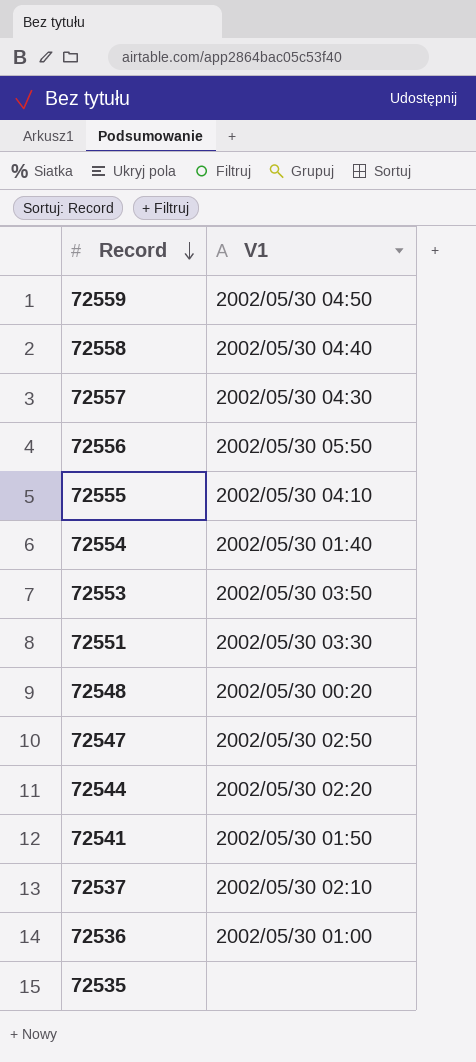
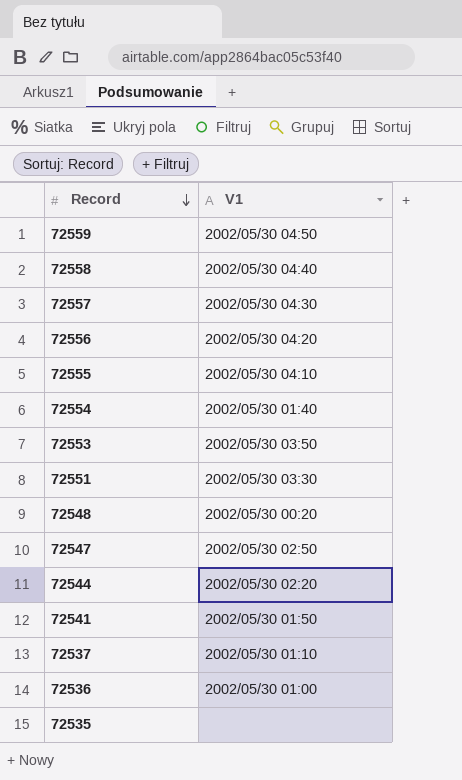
72556 | V1: 2002/05/30 05:50 -> 2002/05/30 04:20
72537 | V1: 2002/05/30 02:10 -> 2002/05/30 01:10

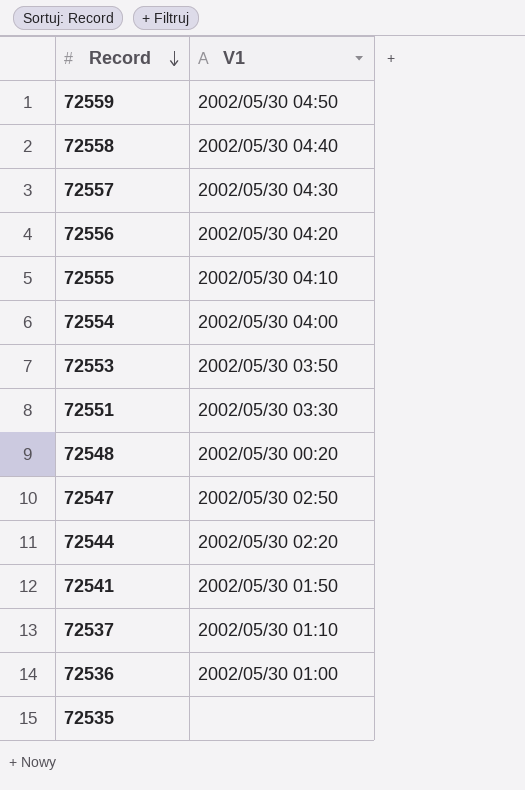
72554 | V1: 2002/05/30 01:40 -> 2002/05/30 04:00

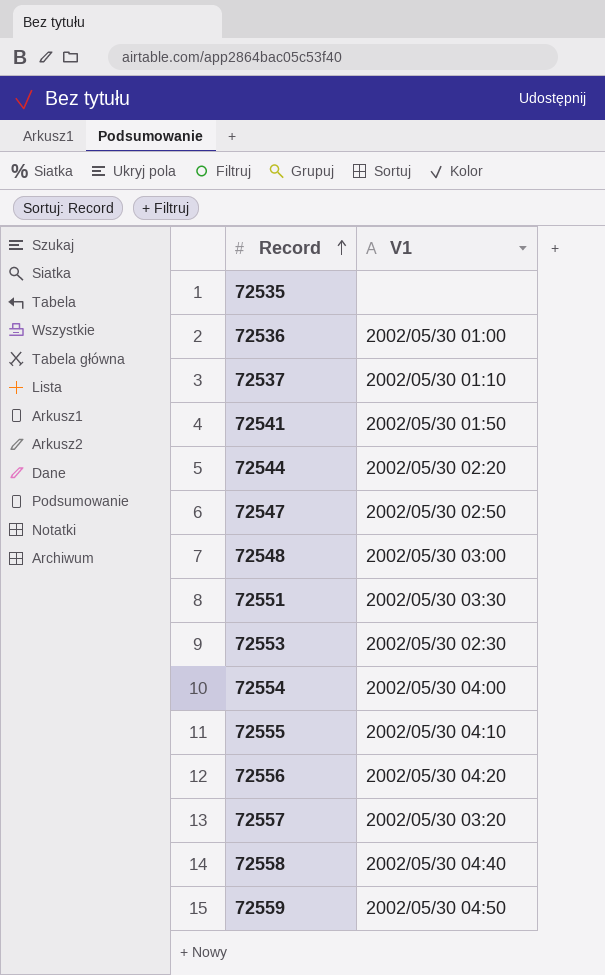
row order: Record descending -> Record ascending
72548 | V1: 2002/05/30 00:20 -> 2002/05/30 03:00
72553 | V1: 2002/05/30 03:50 -> 2002/05/30 02:30
72557 | V1: 2002/05/30 04:30 -> 2002/05/30 03:20

